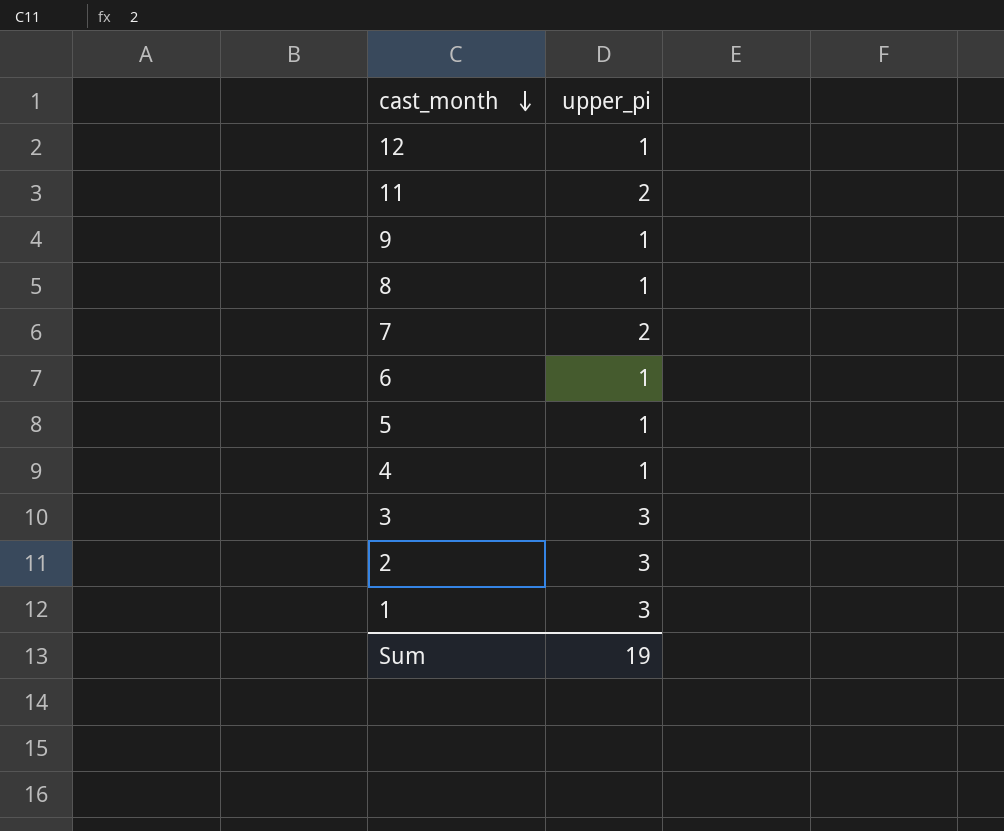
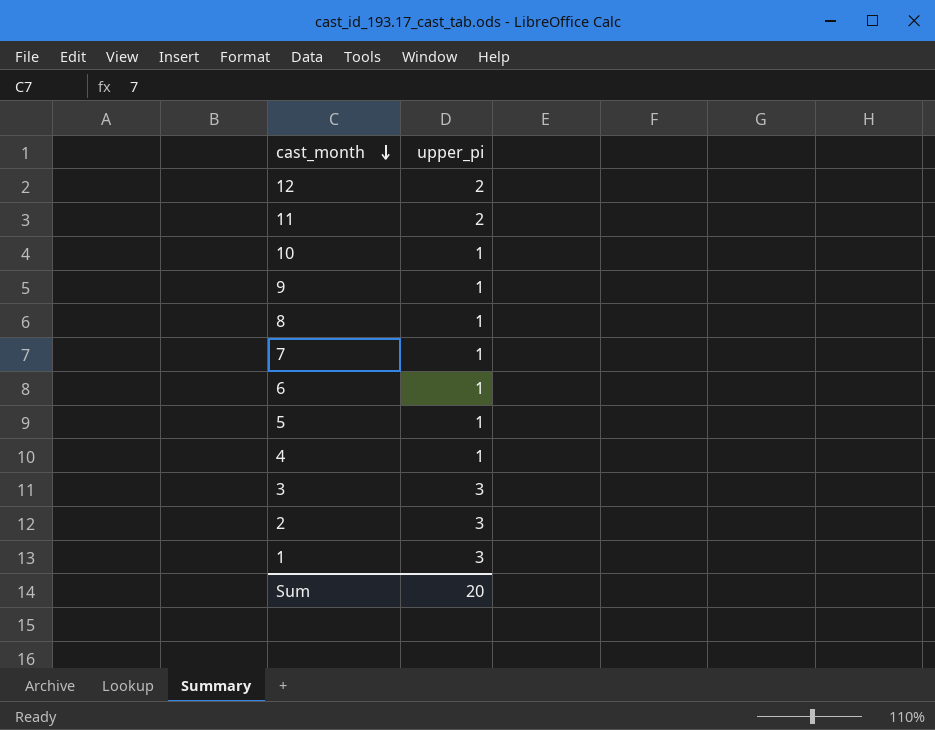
12 | upper_pi: 1 -> 2
row 10: none -> 1
7 | upper_pi: 2 -> 1
Sum | upper_pi: 19 -> 20

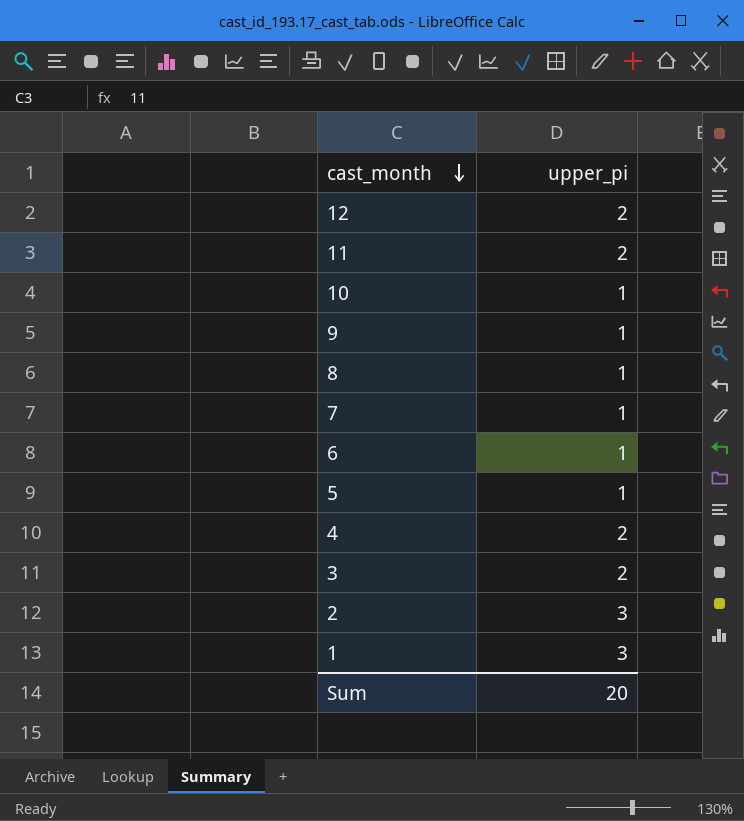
4 | upper_pi: 1 -> 2
3 | upper_pi: 3 -> 2

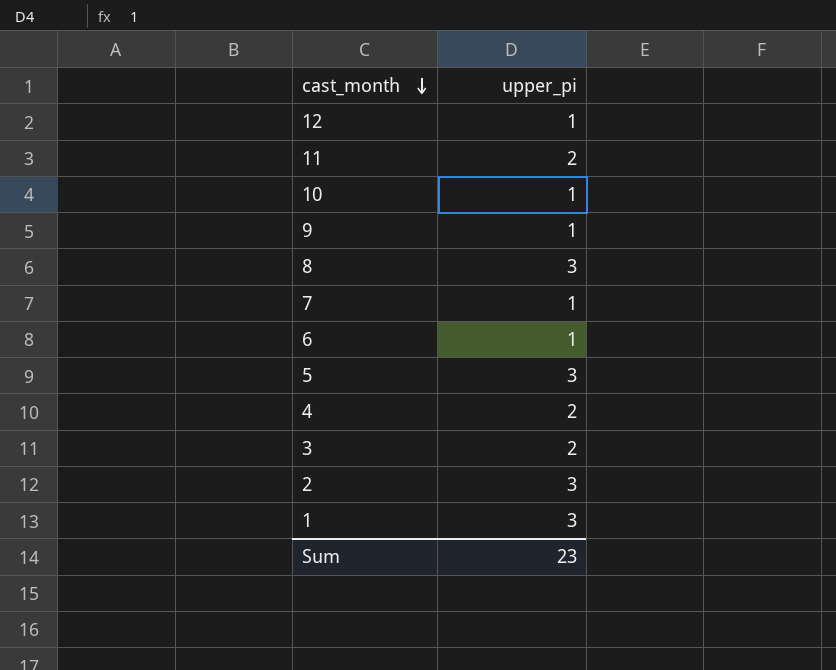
12 | upper_pi: 2 -> 1
8 | upper_pi: 1 -> 3
5 | upper_pi: 1 -> 3
Sum | upper_pi: 20 -> 23

